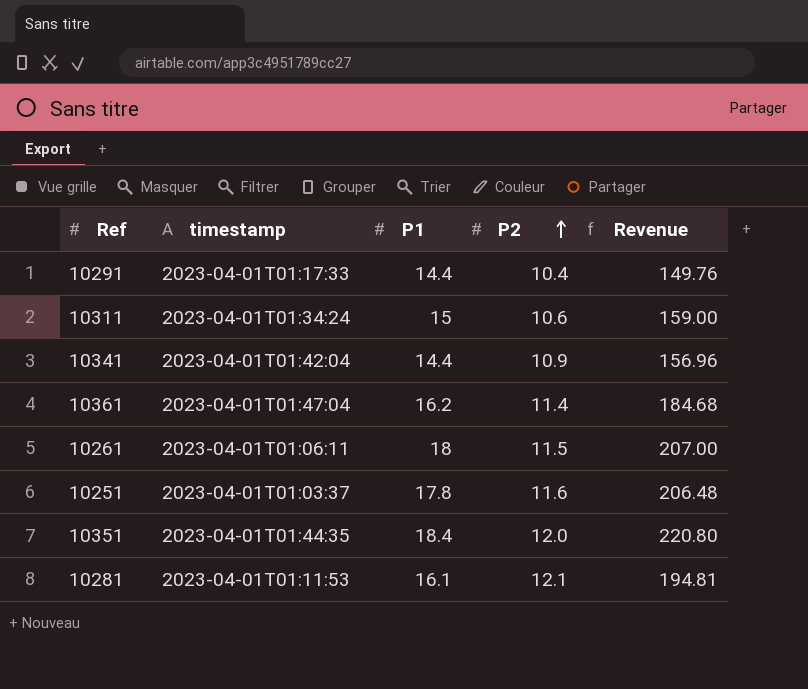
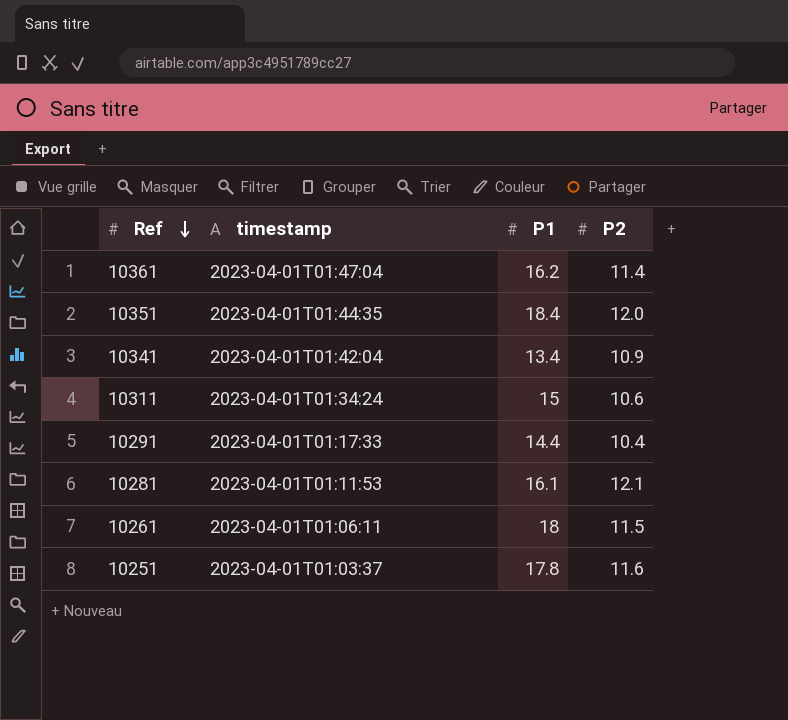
row order: P2 ascending -> Ref descending
column Revenue | formula: [P1] * [P2] -> none
10341 | P1: 14.4 -> 13.4

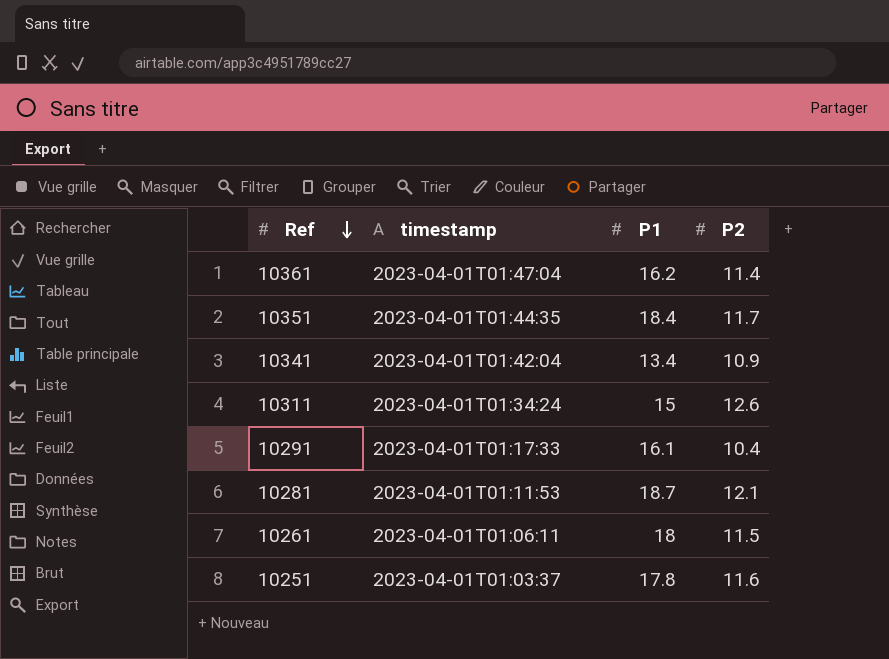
10351 | P2: 12.0 -> 11.7
10311 | P2: 10.6 -> 12.6
10291 | P1: 14.4 -> 16.1
10281 | P1: 16.1 -> 18.7

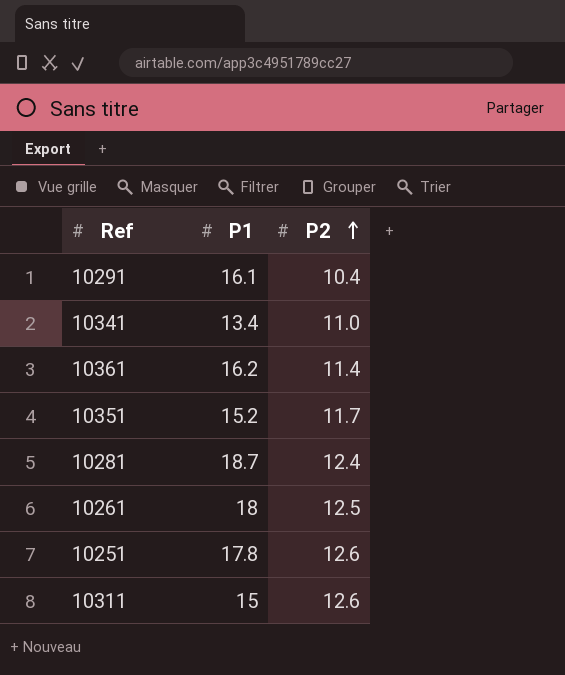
row order: Ref descending -> P2 ascending
column timestamp | position: 2 -> none
10341 | P2: 10.9 -> 11.0
10351 | P1: 18.4 -> 15.2
10281 | P2: 12.1 -> 12.4
10261 | P2: 11.5 -> 12.5
10251 | P2: 11.6 -> 12.6

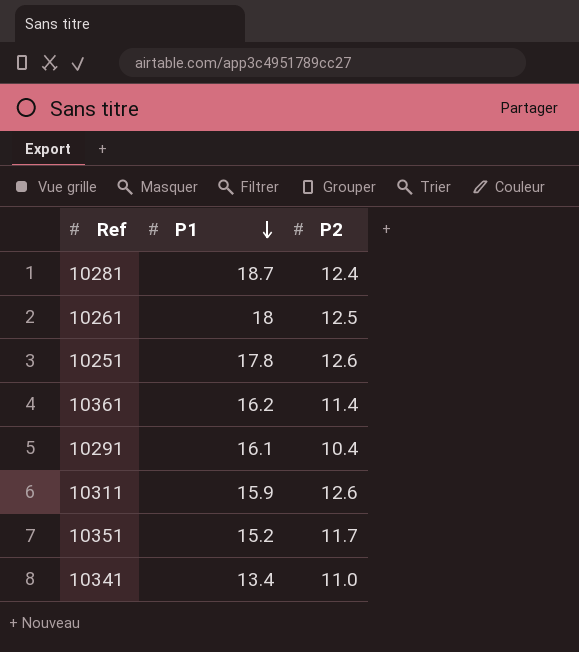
row order: P2 ascending -> P1 descending
10311 | P1: 15 -> 15.9

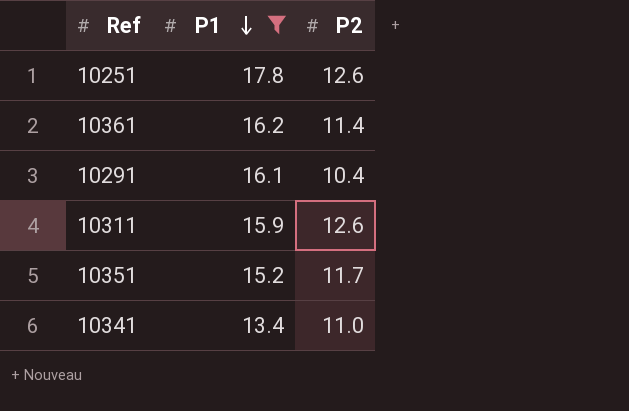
filter: none -> P1 <= 17.8

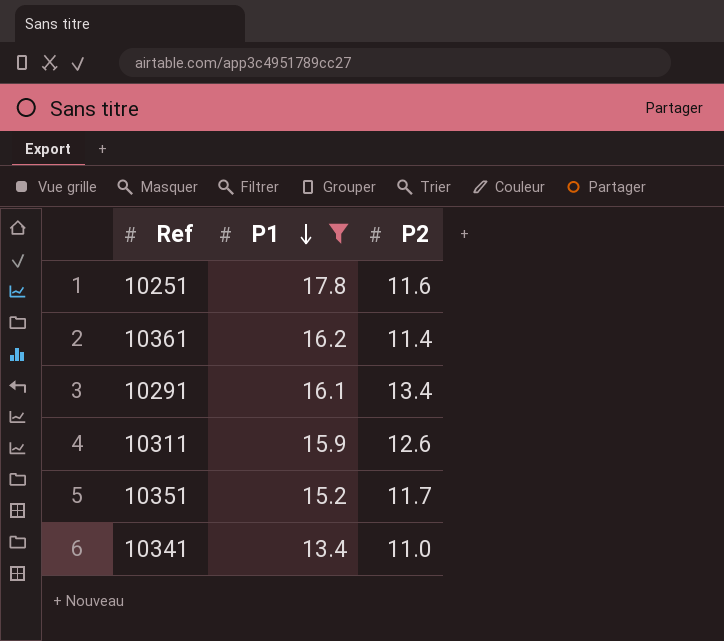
10251 | P2: 12.6 -> 11.6
10291 | P2: 10.4 -> 13.4

